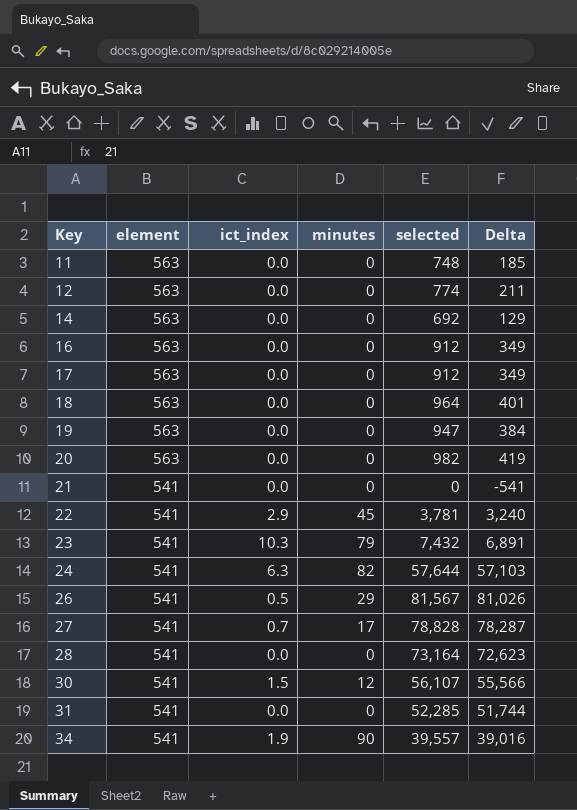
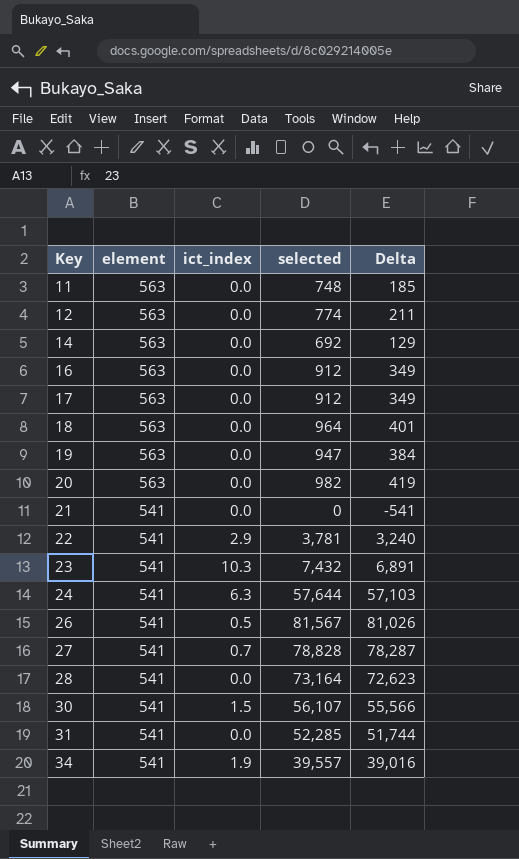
column minutes | position: 4 -> none

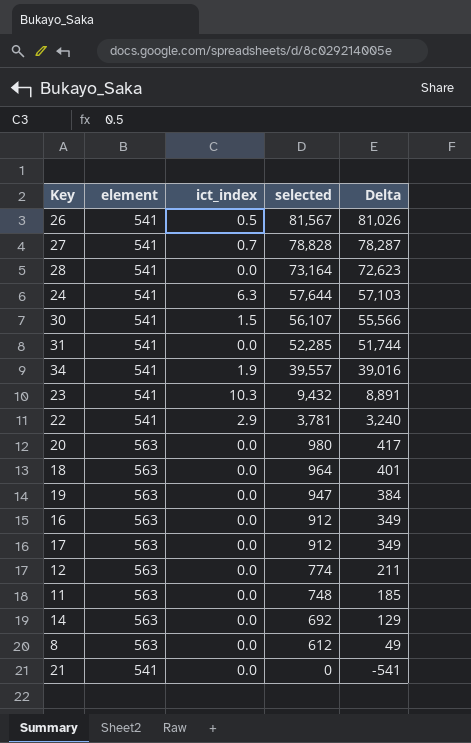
row order: Key ascending -> selected descending
23 | selected: 7,432 -> 9,432
23 | Delta: 6,891 -> 8,891
20 | selected: 982 -> 980
20 | Delta: 419 -> 417
row 8: none -> 563 | 0.0 | 612 | 49

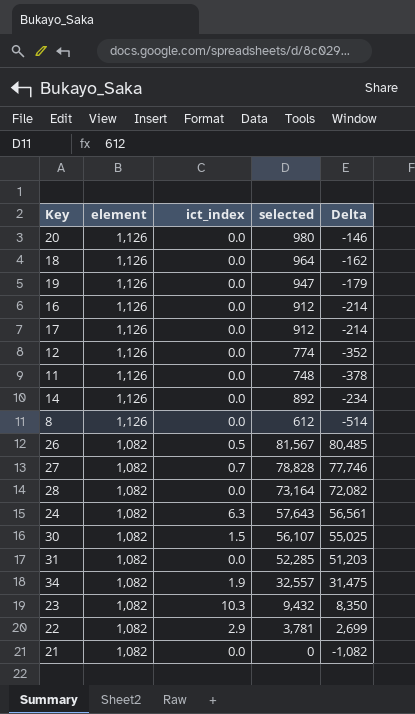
row order: selected descending -> element descending
20 | element: 563 -> 1,126
20 | Delta: 417 -> -146
18 | element: 563 -> 1,126
18 | Delta: 401 -> -162
19 | element: 563 -> 1,126
19 | Delta: 384 -> -179
16 | element: 563 -> 1,126
16 | Delta: 349 -> -214
17 | element: 563 -> 1,126
17 | Delta: 349 -> -214
12 | element: 563 -> 1,126
12 | Delta: 211 -> -352
11 | element: 563 -> 1,126
11 | Delta: 185 -> -378
14 | element: 563 -> 1,126
14 | selected: 692 -> 892
14 | Delta: 129 -> -234
8 | element: 563 -> 1,126
8 | Delta: 49 -> -514
26 | element: 541 -> 1,082
26 | Delta: 81,026 -> 80,485
27 | element: 541 -> 1,082
27 | Delta: 78,287 -> 77,746
28 | element: 541 -> 1,082
28 | Delta: 72,623 -> 72,082
24 | element: 541 -> 1,082
24 | selected: 57,644 -> 57,643
24 | Delta: 57,103 -> 56,561
30 | element: 541 -> 1,082
30 | Delta: 55,566 -> 55,025
31 | element: 541 -> 1,082
31 | Delta: 51,744 -> 51,203
34 | element: 541 -> 1,082
34 | selected: 39,557 -> 32,557
34 | Delta: 39,016 -> 31,475
23 | element: 541 -> 1,082
23 | Delta: 8,891 -> 8,350
22 | element: 541 -> 1,082
22 | Delta: 3,240 -> 2,699
21 | element: 541 -> 1,082
21 | Delta: -541 -> -1,082

